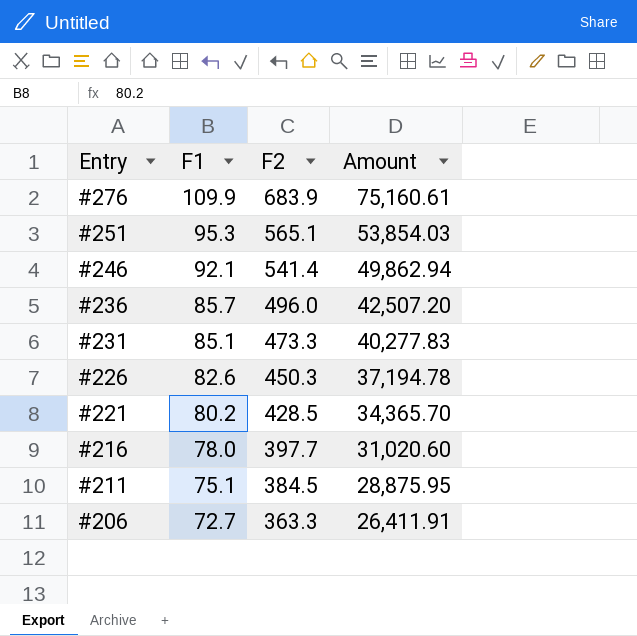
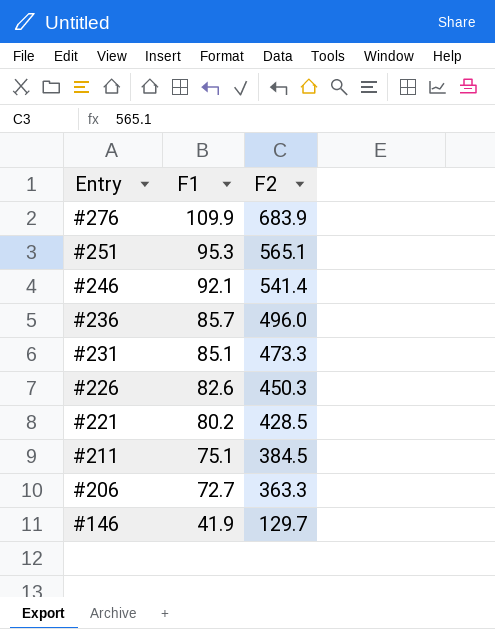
column Amount | formula: [F1] * [F2] -> none
row #216: 78.0 | 397.7 | 31,020.60 -> none
row #146: none -> 41.9 | 129.7

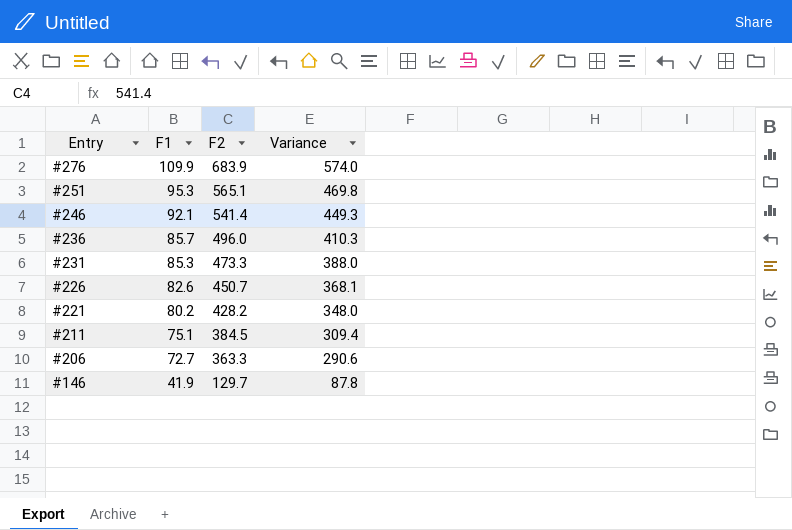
column Variance | formula: none -> [F2] - [F1]
#231 | F1: 85.1 -> 85.3
#226 | F2: 450.3 -> 450.7
#221 | F2: 428.5 -> 428.2

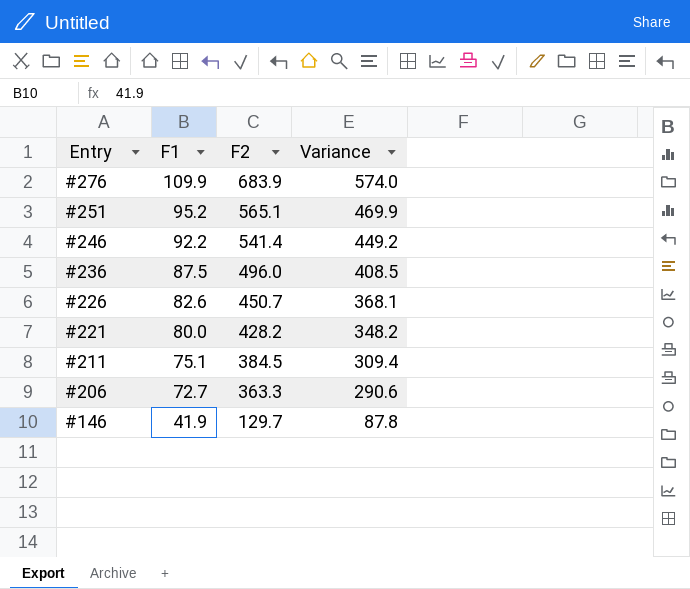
row #231: 85.3 | 473.3 | 388.0 -> none
#251 | F1: 95.3 -> 95.2
#251 | Variance: 469.8 -> 469.9
#246 | F1: 92.1 -> 92.2
#246 | Variance: 449.3 -> 449.2
#236 | F1: 85.7 -> 87.5
#236 | Variance: 410.3 -> 408.5
#221 | F1: 80.2 -> 80.0
#221 | Variance: 348.0 -> 348.2

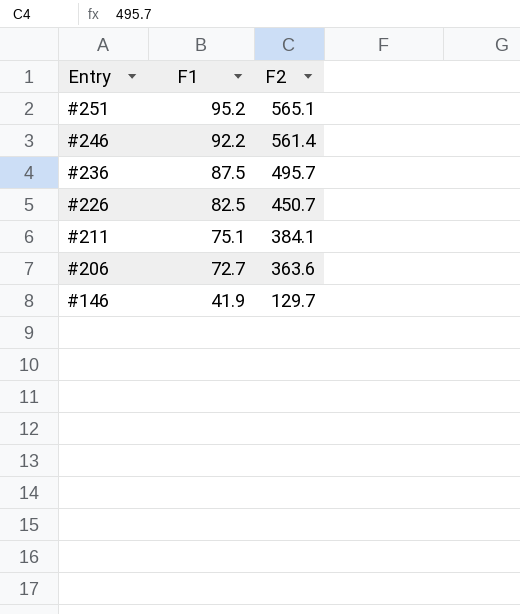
column Variance | formula: [F2] - [F1] -> none
row #276: 109.9 | 683.9 | 574.0 -> none
row #221: 80.0 | 428.2 | 348.2 -> none
#246 | F2: 541.4 -> 561.4
#236 | F2: 496.0 -> 495.7
#226 | F1: 82.6 -> 82.5
#211 | F2: 384.5 -> 384.1
#206 | F2: 363.3 -> 363.6

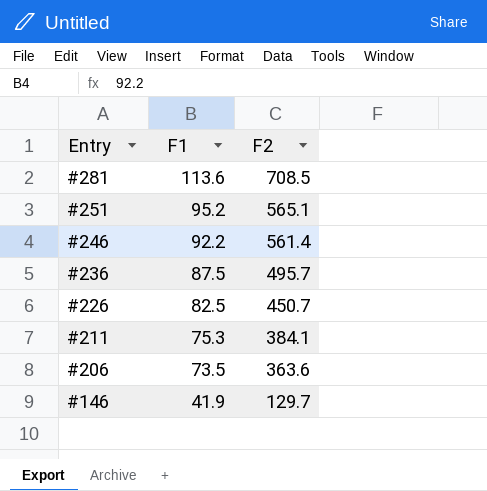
row #281: none -> 113.6 | 708.5
#211 | F1: 75.1 -> 75.3
#206 | F1: 72.7 -> 73.5

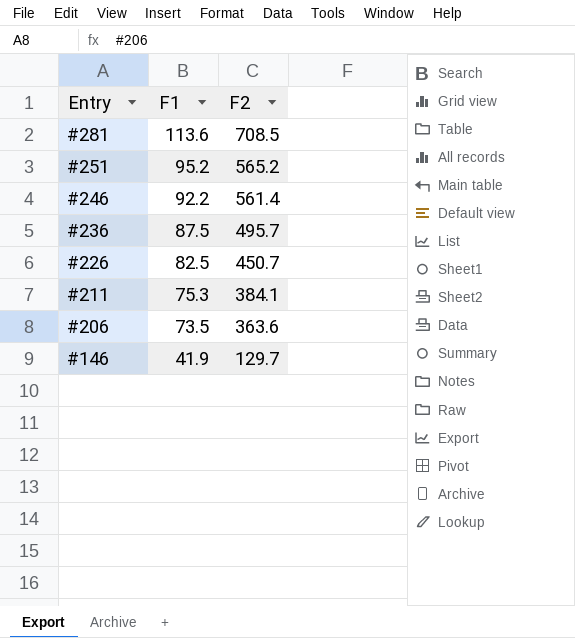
#251 | F2: 565.1 -> 565.2

